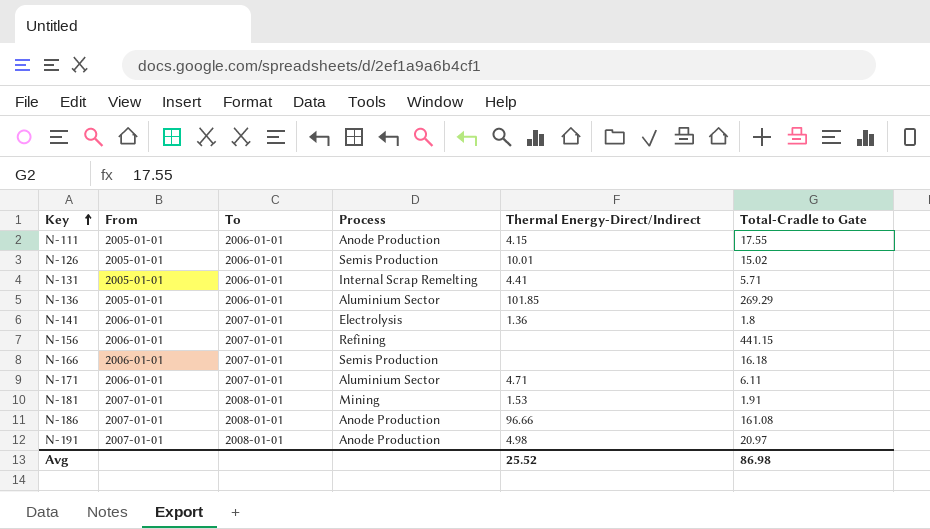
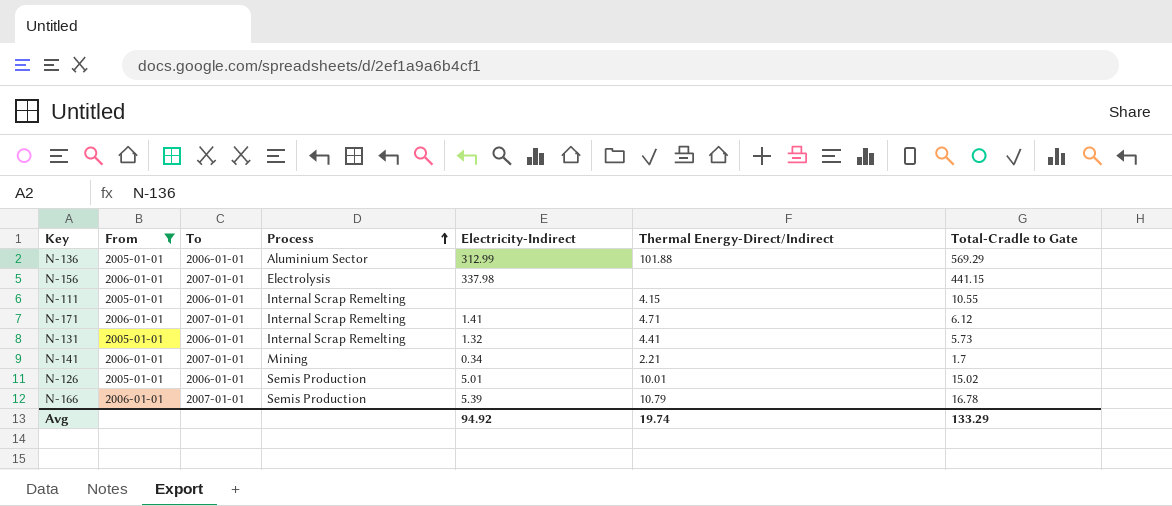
filter: none -> From != 2007-01-01
row order: Key ascending -> Process ascending
column Electricity-Indirect | position: none -> 5
N-136 | Thermal Energy-Direct/Indirect: 101.85 -> 101.88
N-136 | Total-Cradle to Gate: 269.29 -> 569.29
N-156 | Process: Refining -> Electrolysis
N-111 | Process: Anode Production -> Internal Scrap Remelting
N-111 | Total-Cradle to Gate: 17.55 -> 10.55
N-171 | Process: Aluminium Sector -> Internal Scrap Remelting
N-171 | Total-Cradle to Gate: 6.11 -> 6.12
N-131 | Total-Cradle to Gate: 5.71 -> 5.73
N-141 | Process: Electrolysis -> Mining
N-141 | Thermal Energy-Direct/Indirect: 1.36 -> 2.21
N-141 | Total-Cradle to Gate: 1.8 -> 1.7
N-166 | Thermal Energy-Direct/Indirect: none -> 10.79
N-166 | Total-Cradle to Gate: 16.18 -> 16.78
Avg | Thermal Energy-Direct/Indirect: 25.52 -> 19.74
Avg | Total-Cradle to Gate: 86.98 -> 133.29

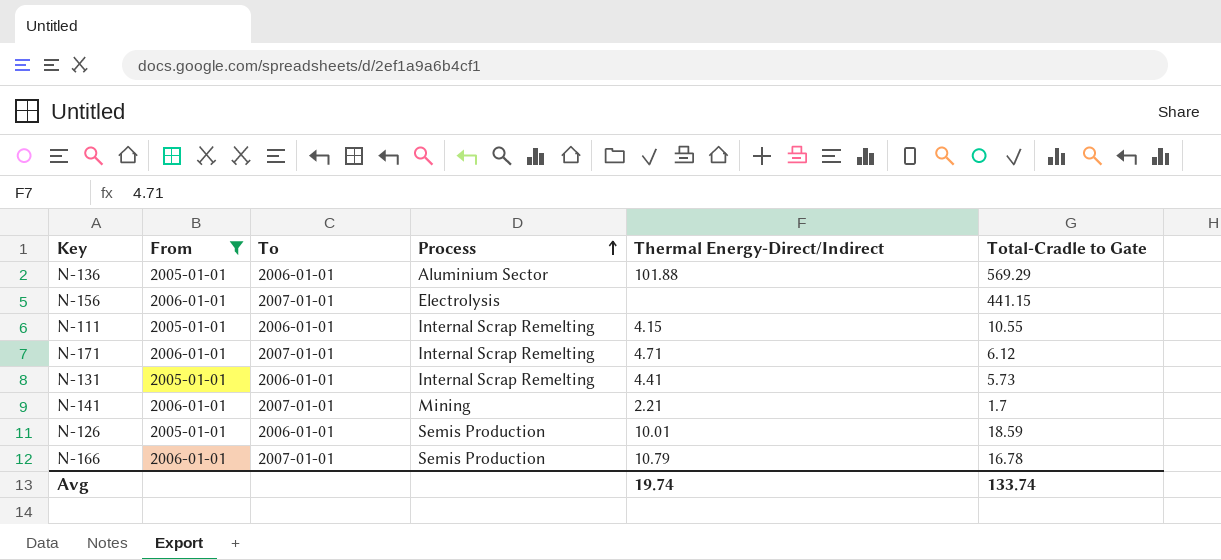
column Electricity-Indirect | position: 5 -> none
N-126 | Total-Cradle to Gate: 15.02 -> 18.59
Avg | Total-Cradle to Gate: 133.29 -> 133.74

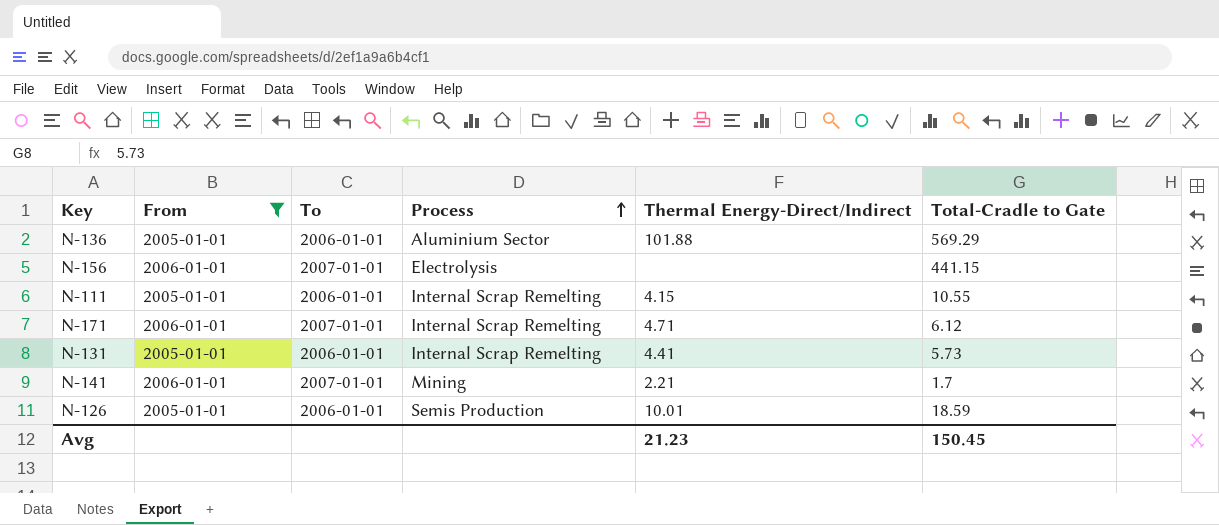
row N-166: 2006-01-01 | 2007-01-01 | Semis Production | 10.79 | 16.78 -> none
Avg | Thermal Energy-Direct/Indirect: 19.74 -> 21.23
Avg | Total-Cradle to Gate: 133.74 -> 150.45

